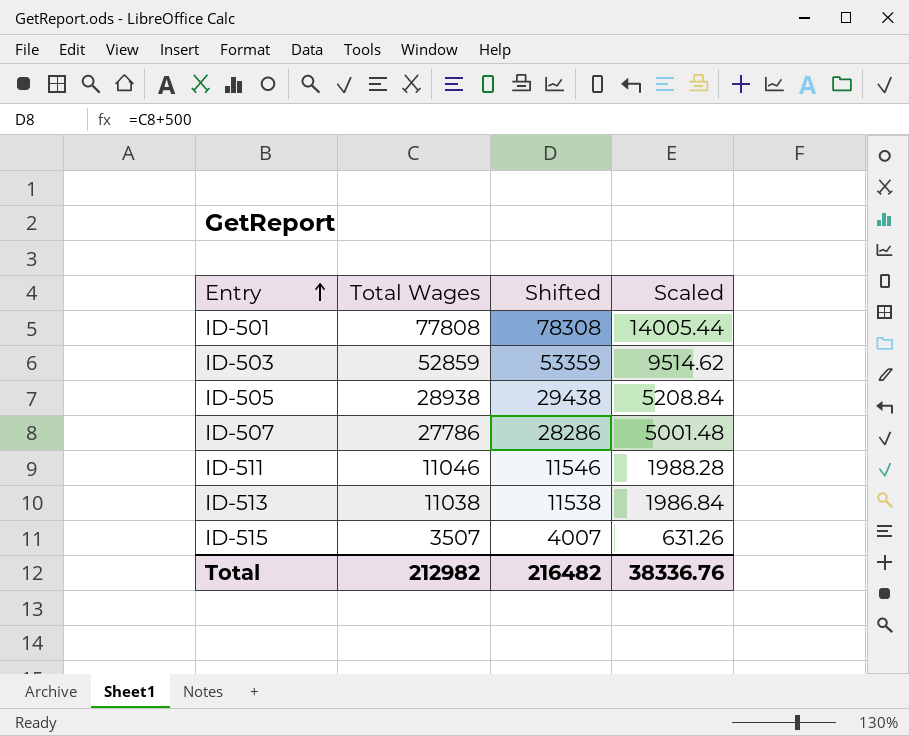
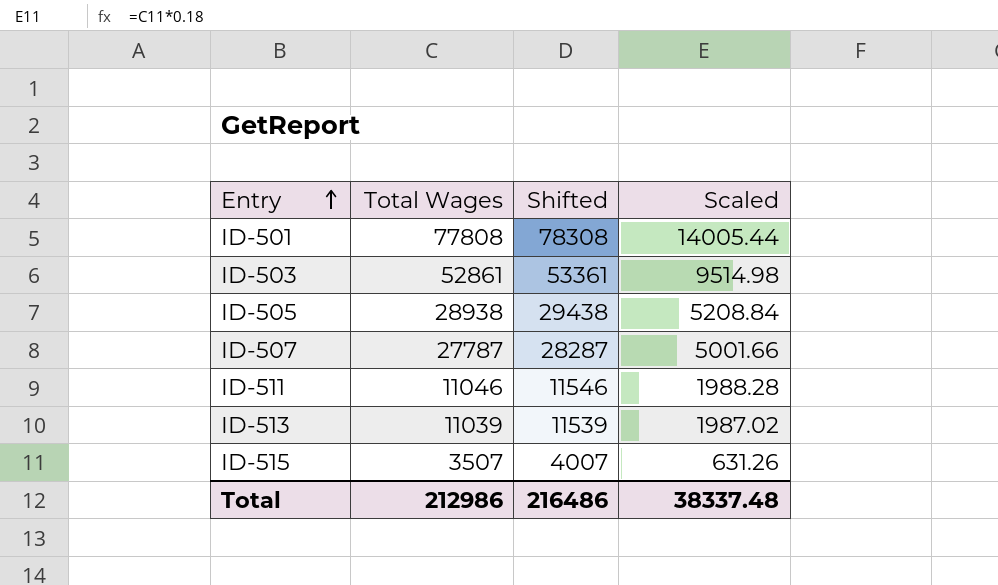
ID-503 | Total Wages: 52859 -> 52861
ID-503 | Shifted: 53359 -> 53361
ID-503 | Scaled: 9514.62 -> 9514.98
ID-507 | Total Wages: 27786 -> 27787
ID-507 | Shifted: 28286 -> 28287
ID-507 | Scaled: 5001.48 -> 5001.66
ID-513 | Total Wages: 11038 -> 11039
ID-513 | Shifted: 11538 -> 11539
ID-513 | Scaled: 1986.84 -> 1987.02
Total | Total Wages: 212982 -> 212986
Total | Shifted: 216482 -> 216486
Total | Scaled: 38336.76 -> 38337.48

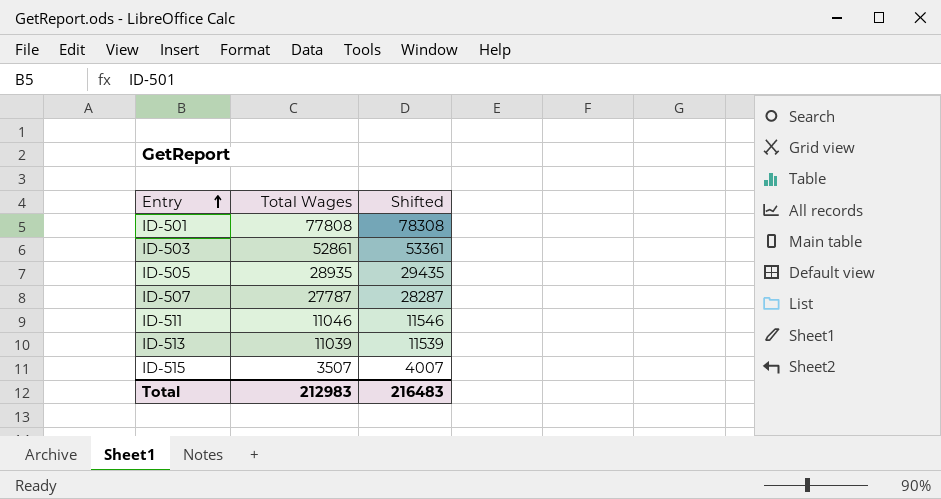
column Scaled | formula: [Total Wages] * 0.18 -> none
ID-505 | Total Wages: 28938 -> 28935
ID-505 | Shifted: 29438 -> 29435
Total | Total Wages: 212986 -> 212983
Total | Shifted: 216486 -> 216483

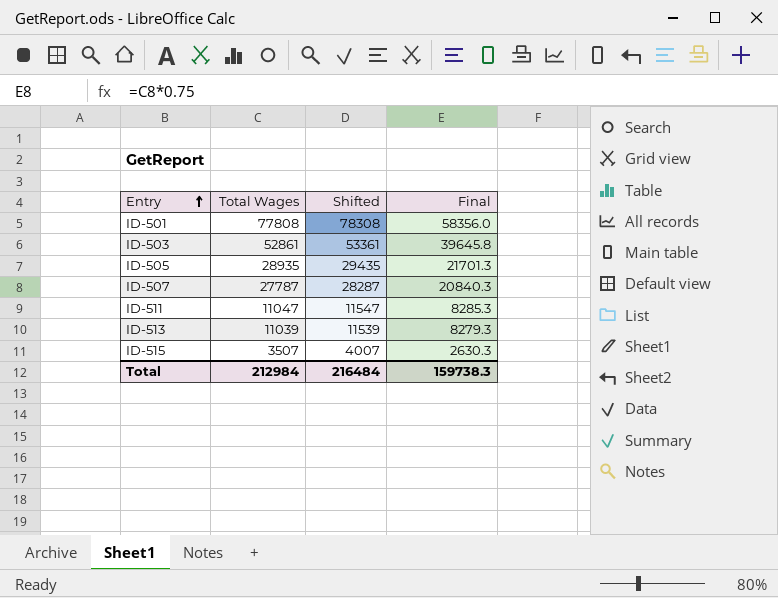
column Final | formula: none -> [Total Wages] * 0.75
ID-511 | Total Wages: 11046 -> 11047
ID-511 | Shifted: 11546 -> 11547
Total | Total Wages: 212983 -> 212984
Total | Shifted: 216483 -> 216484

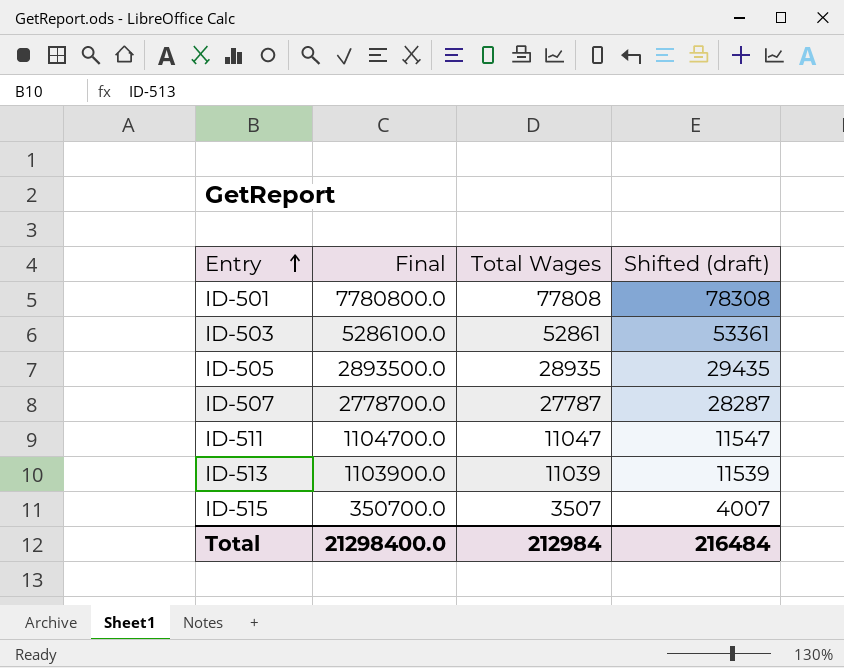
column Final | formula: [Total Wages] * 0.75 -> [Total Wages] * 100
column Final | position: 4 -> 2
column name: Shifted -> Shifted (draft)
Total | Final: 159738.3 -> 21298400.0

